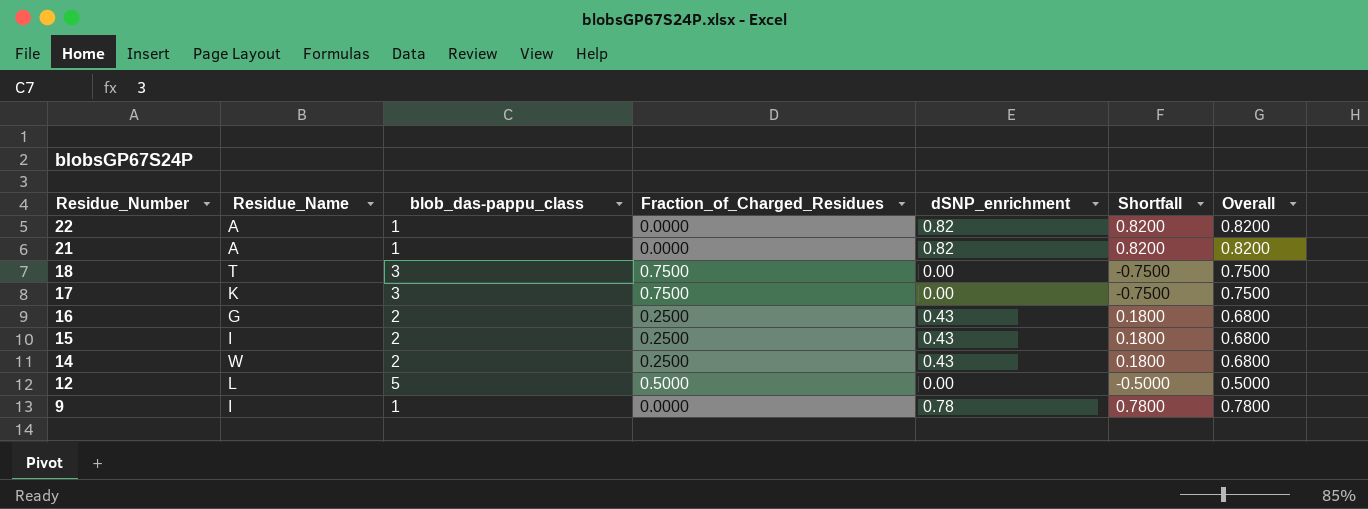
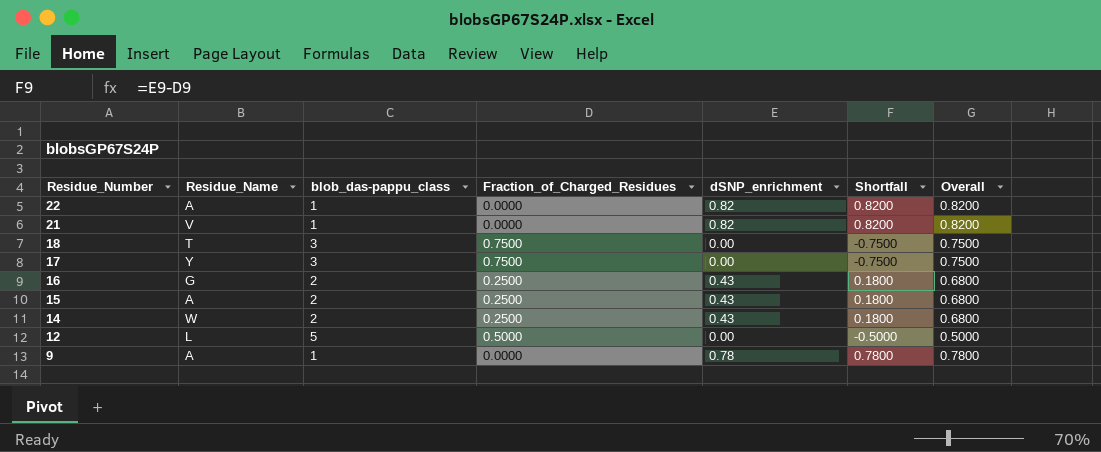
21 | Residue_Name: A -> V
17 | Residue_Name: K -> Y
15 | Residue_Name: I -> A
9 | Residue_Name: I -> A

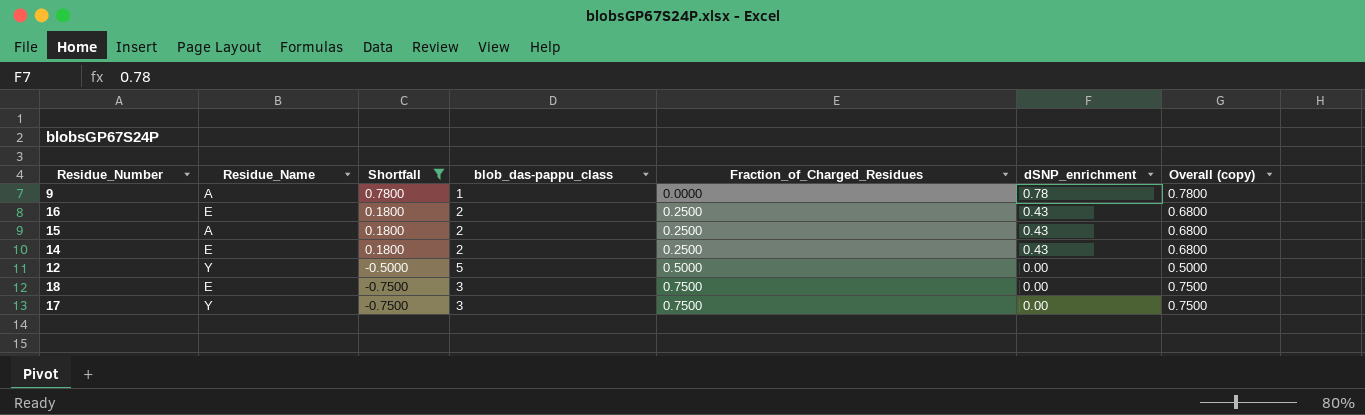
filter: none -> Shortfall != 0.8200
row order: Residue_Number descending -> Shortfall descending
column Shortfall | position: 6 -> 3
column name: Overall -> Overall (copy)
16 | Residue_Name: G -> E
14 | Residue_Name: W -> E
12 | Residue_Name: L -> Y
18 | Residue_Name: T -> E

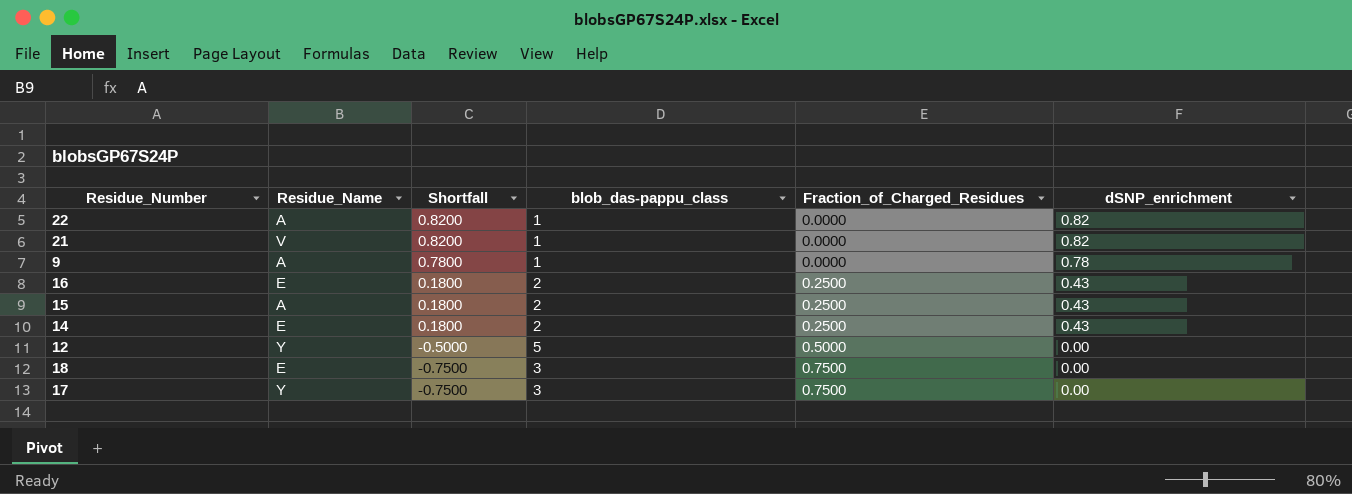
filter: Shortfall != 0.8200 -> none
column Overall (copy) | formula: [Fraction_of_Charged_Residues] + [dSNP_enrichment] -> none

